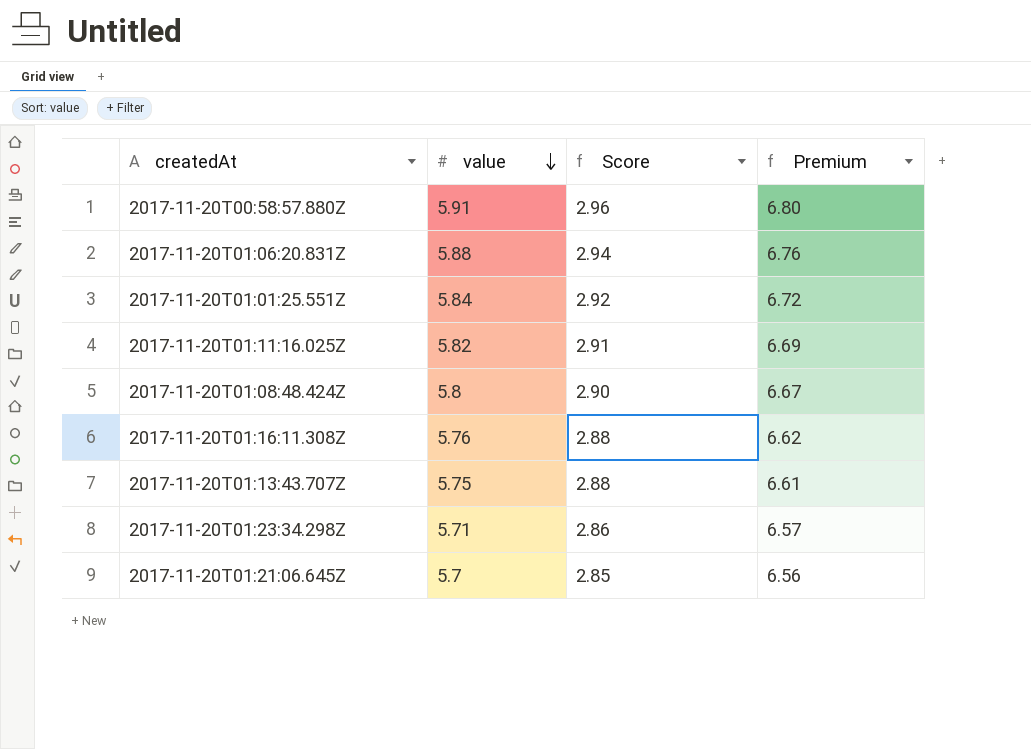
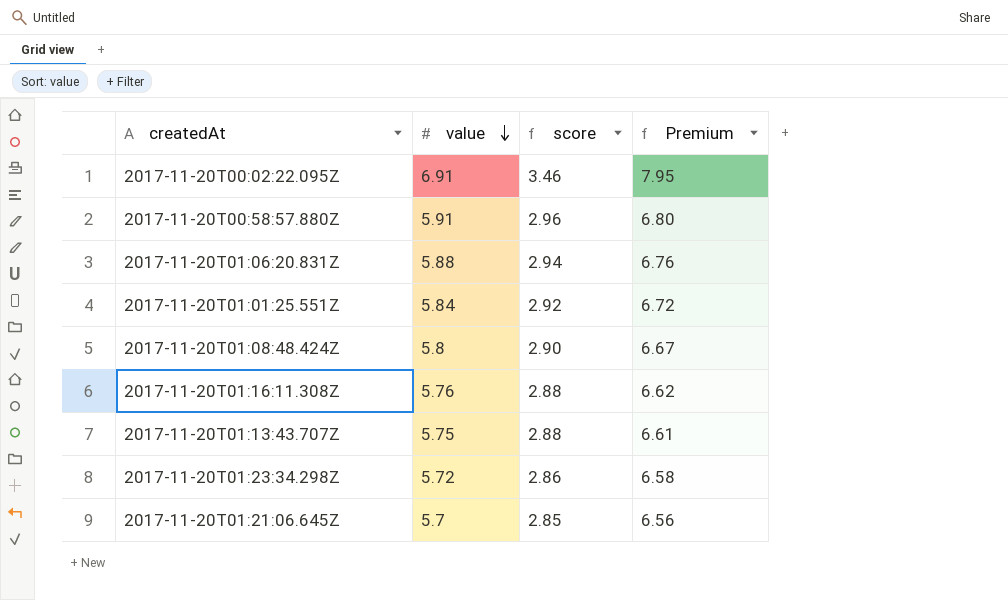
column name: Score -> score
row 2017-11-20T01:11:16.025Z: 5.82 | 2.91 | 6.69 -> none
row 2017-11-20T00:02:22.095Z: none -> 6.91 | 3.46 | 7.95
2017-11-20T01:23:34.298Z | value: 5.71 -> 5.72
2017-11-20T01:23:34.298Z | Premium: 6.57 -> 6.58

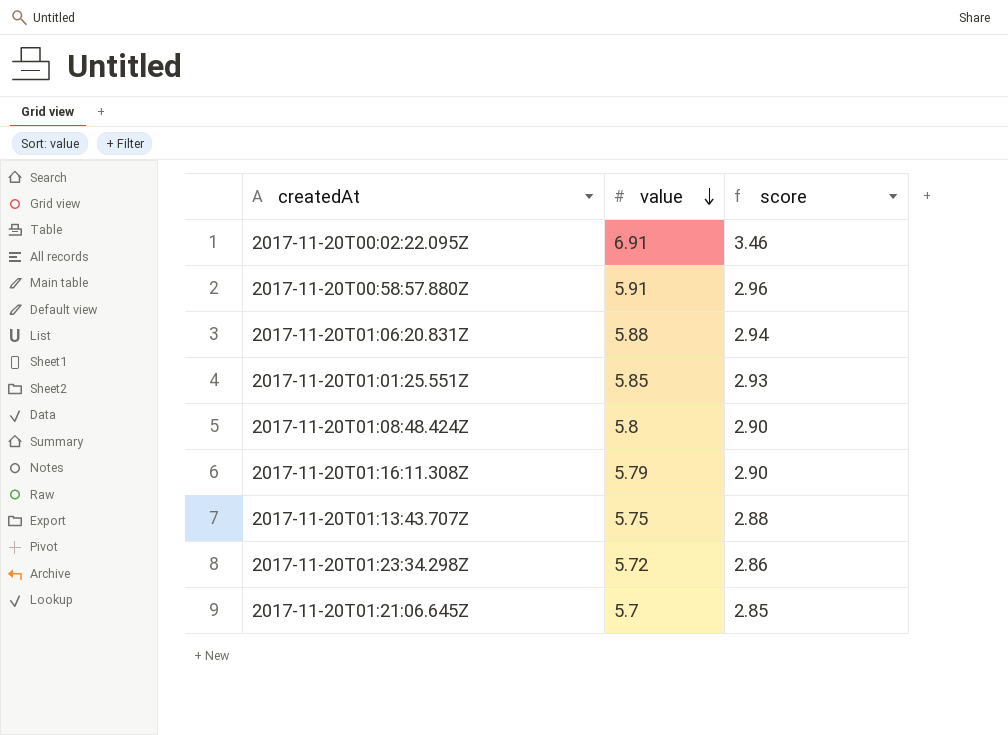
column Premium | formula: [value] * 1.15 -> none
2017-11-20T01:01:25.551Z | value: 5.84 -> 5.85
2017-11-20T01:01:25.551Z | score: 2.92 -> 2.93
2017-11-20T01:16:11.308Z | value: 5.76 -> 5.79
2017-11-20T01:16:11.308Z | score: 2.88 -> 2.90

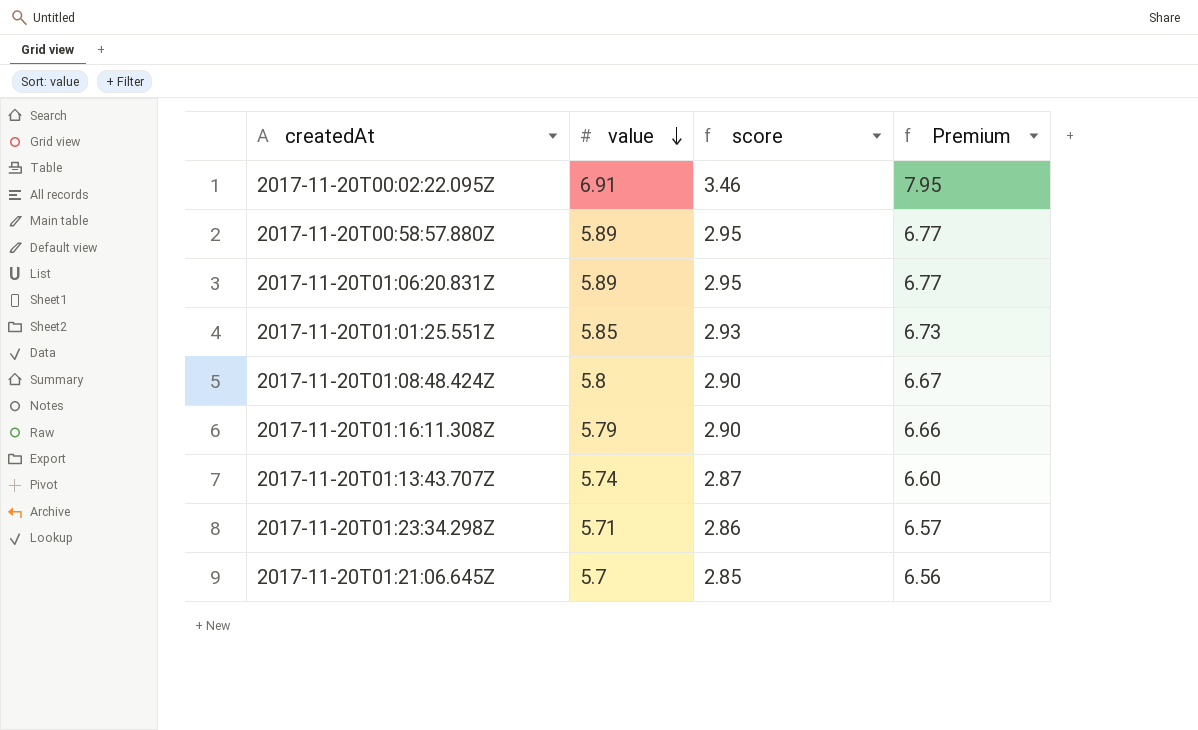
column Premium | formula: none -> [value] * 1.15
2017-11-20T00:58:57.880Z | value: 5.91 -> 5.89
2017-11-20T00:58:57.880Z | score: 2.96 -> 2.95
2017-11-20T01:06:20.831Z | value: 5.88 -> 5.89
2017-11-20T01:06:20.831Z | score: 2.94 -> 2.95
2017-11-20T01:13:43.707Z | value: 5.75 -> 5.74
2017-11-20T01:13:43.707Z | score: 2.88 -> 2.87
2017-11-20T01:23:34.298Z | value: 5.72 -> 5.71

